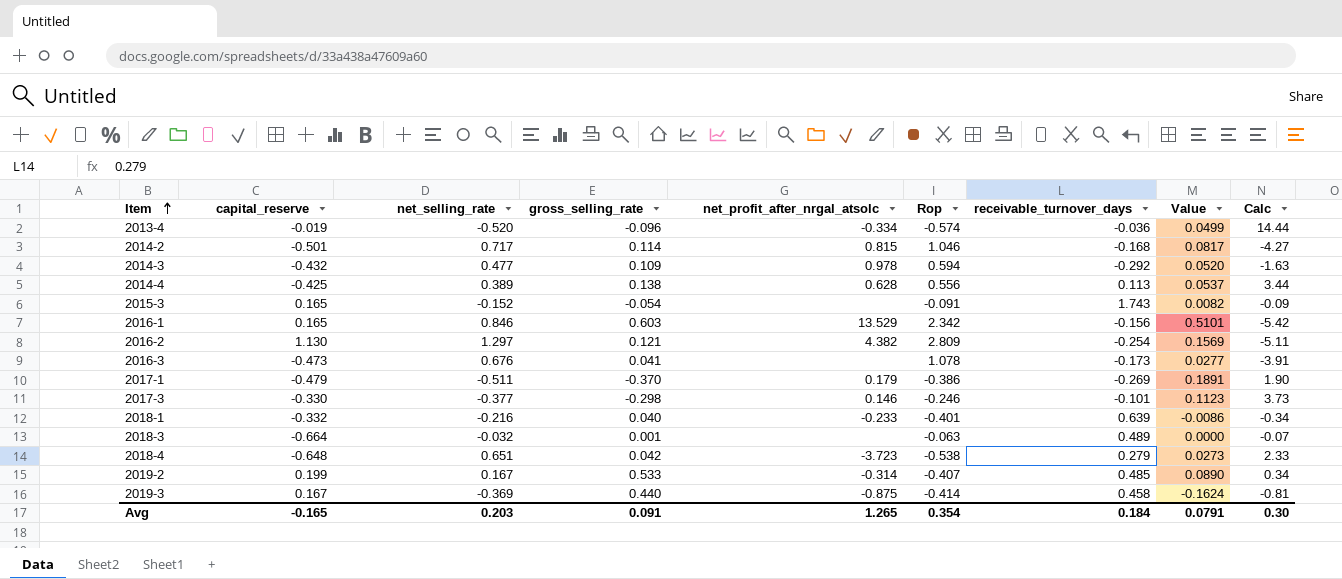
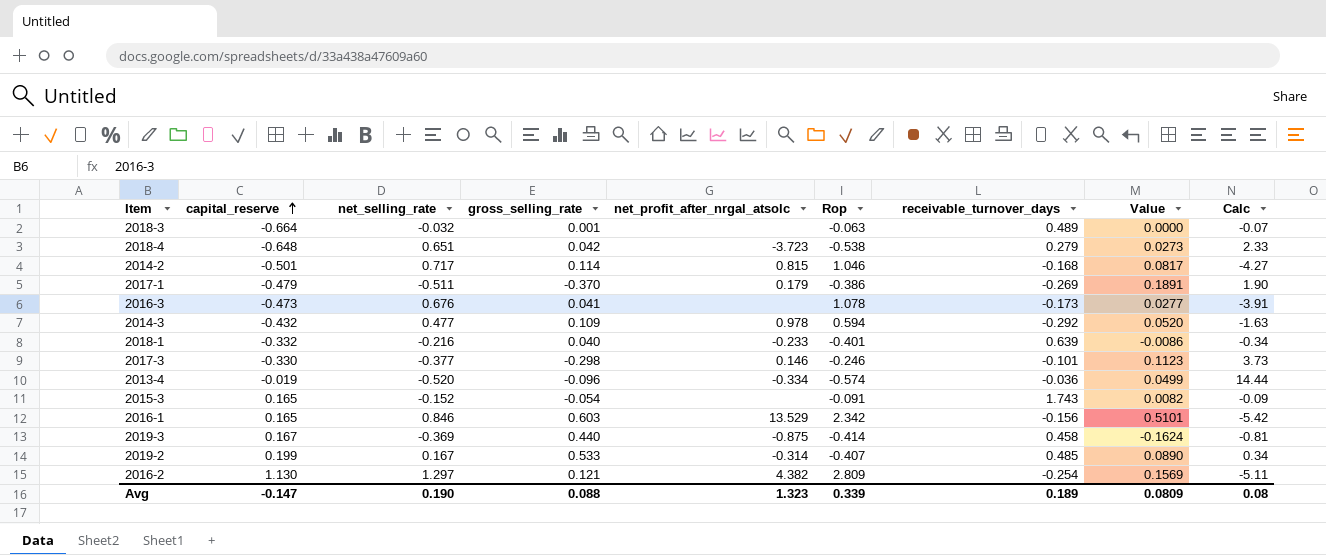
row order: Item ascending -> capital_reserve ascending
row 2014-4: -0.425 | 0.389 | 0.138 | 0.628 | 0.556 | 0.113 | 0.0537 | 3.44 -> none
Avg | capital_reserve: -0.165 -> -0.147
Avg | net_selling_rate: 0.203 -> 0.190
Avg | gross_selling_rate: 0.091 -> 0.088
Avg | net_profit_after_nrgal_atsolc: 1.265 -> 1.323
Avg | Rop: 0.354 -> 0.339
Avg | receivable_turnover_days: 0.184 -> 0.189
Avg | Value: 0.0791 -> 0.0809
Avg | Calc: 0.30 -> 0.08

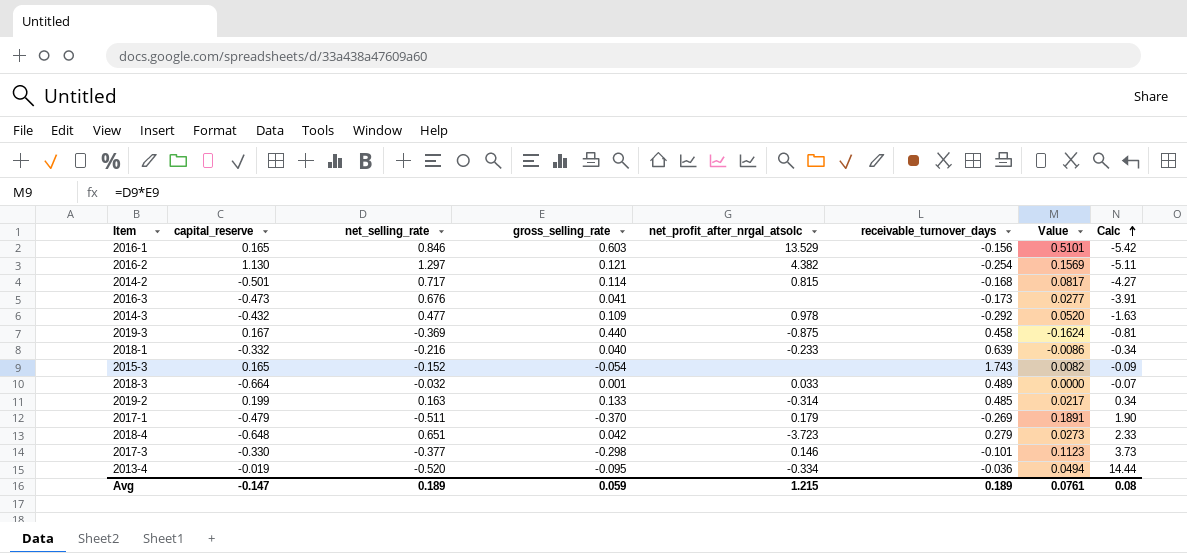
row order: capital_reserve ascending -> Calc ascending
column Rop | position: 6 -> none
2018-3 | net_profit_after_nrgal_atsolc: none -> 0.033
2019-2 | net_selling_rate: 0.167 -> 0.163
2019-2 | gross_selling_rate: 0.533 -> 0.133
2019-2 | Value: 0.0890 -> 0.0217
2013-4 | gross_selling_rate: -0.096 -> -0.095
2013-4 | Value: 0.0499 -> 0.0494
Avg | net_selling_rate: 0.190 -> 0.189
Avg | gross_selling_rate: 0.088 -> 0.059
Avg | net_profit_after_nrgal_atsolc: 1.323 -> 1.215
Avg | Value: 0.0809 -> 0.0761

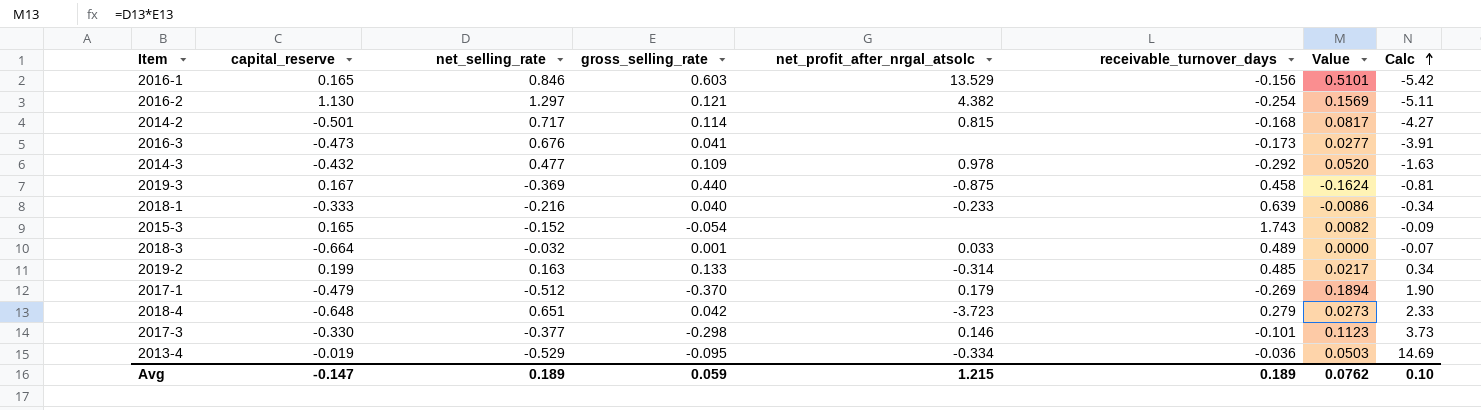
2018-1 | capital_reserve: -0.332 -> -0.333
2017-1 | net_selling_rate: -0.511 -> -0.512
2017-1 | Value: 0.1891 -> 0.1894
2013-4 | net_selling_rate: -0.520 -> -0.529
2013-4 | Value: 0.0494 -> 0.0503
2013-4 | Calc: 14.44 -> 14.69
Avg | Value: 0.0761 -> 0.0762
Avg | Calc: 0.08 -> 0.10

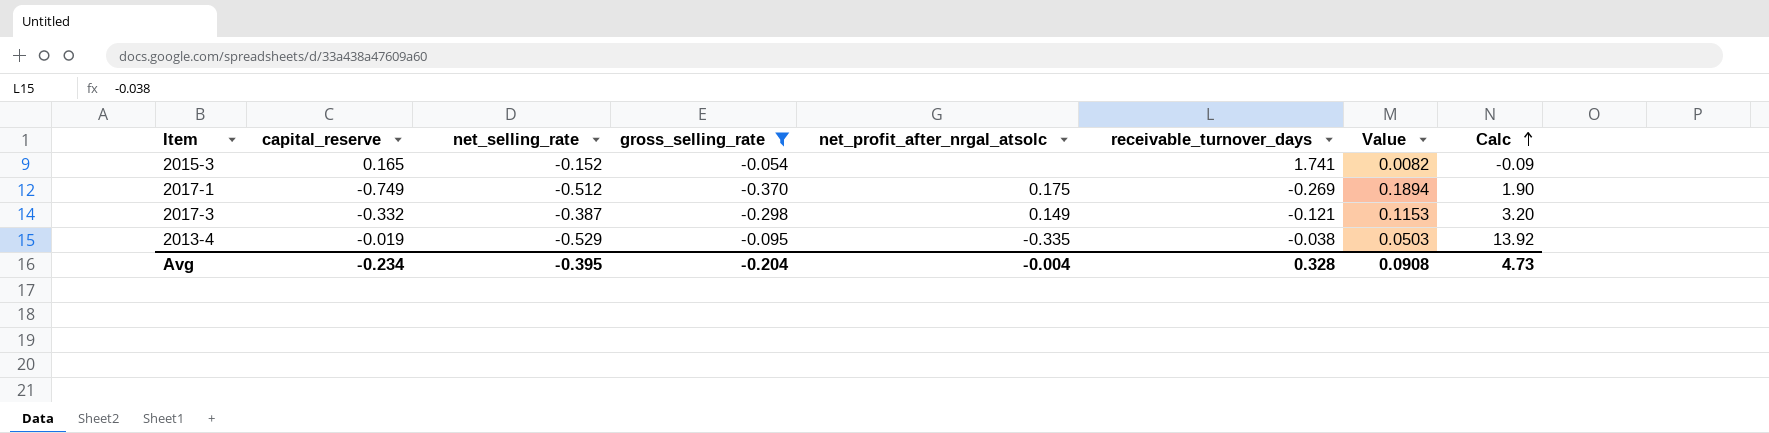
filter: none -> gross_selling_rate <= -0.054
2015-3 | receivable_turnover_days: 1.743 -> 1.741
2017-1 | capital_reserve: -0.479 -> -0.749
2017-1 | net_profit_after_nrgal_atsolc: 0.179 -> 0.175
2017-3 | capital_reserve: -0.330 -> -0.332
2017-3 | net_selling_rate: -0.377 -> -0.387
2017-3 | net_profit_after_nrgal_atsolc: 0.146 -> 0.149
2017-3 | receivable_turnover_days: -0.101 -> -0.121
2017-3 | Value: 0.1123 -> 0.1153
2017-3 | Calc: 3.73 -> 3.20
2013-4 | net_profit_after_nrgal_atsolc: -0.334 -> -0.335
2013-4 | receivable_turnover_days: -0.036 -> -0.038
2013-4 | Calc: 14.69 -> 13.92
Avg | capital_reserve: -0.147 -> -0.234
Avg | net_selling_rate: 0.189 -> -0.395
Avg | gross_selling_rate: 0.059 -> -0.204
Avg | net_profit_after_nrgal_atsolc: 1.215 -> -0.004
Avg | receivable_turnover_days: 0.189 -> 0.328
Avg | Value: 0.0762 -> 0.0908
Avg | Calc: 0.10 -> 4.73

